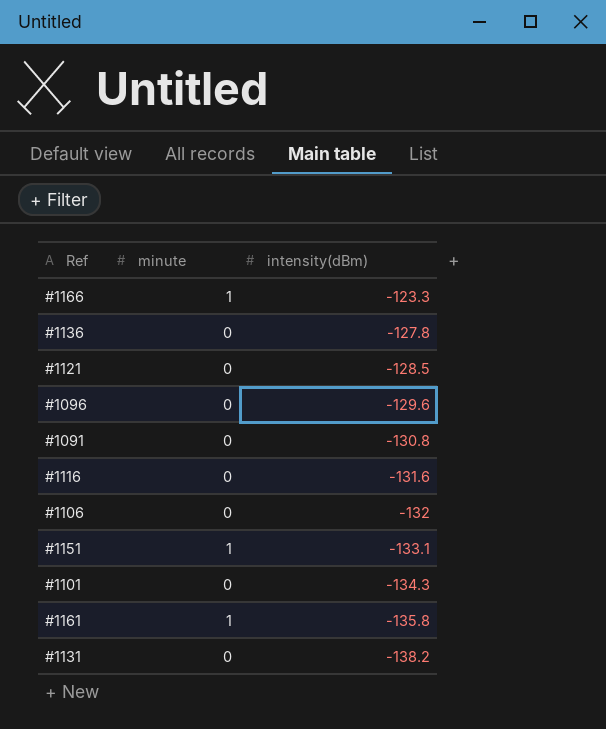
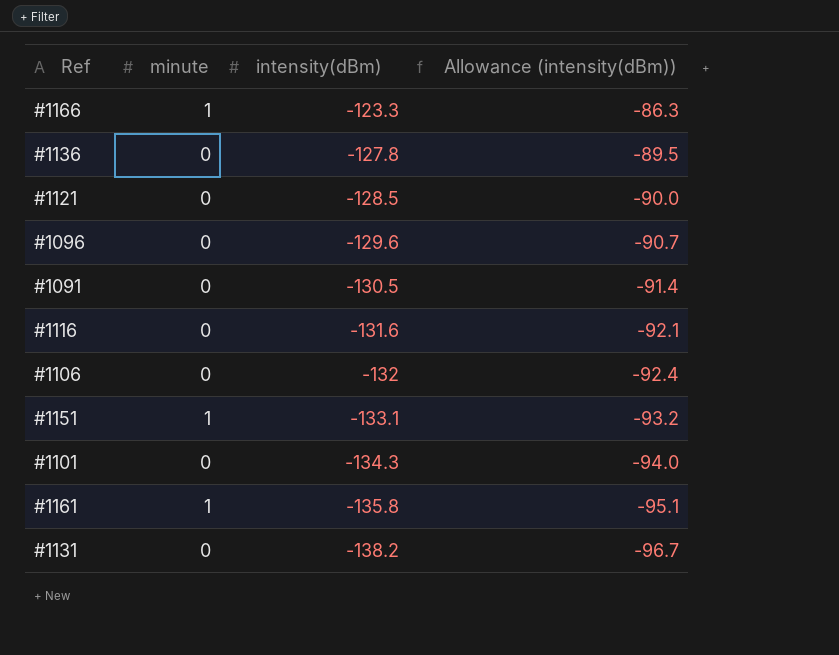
column Allowance (intensity(dBm)) | formula: none -> [intensity(dBm)] * 0.7
#1091 | intensity(dBm): -130.8 -> -130.5

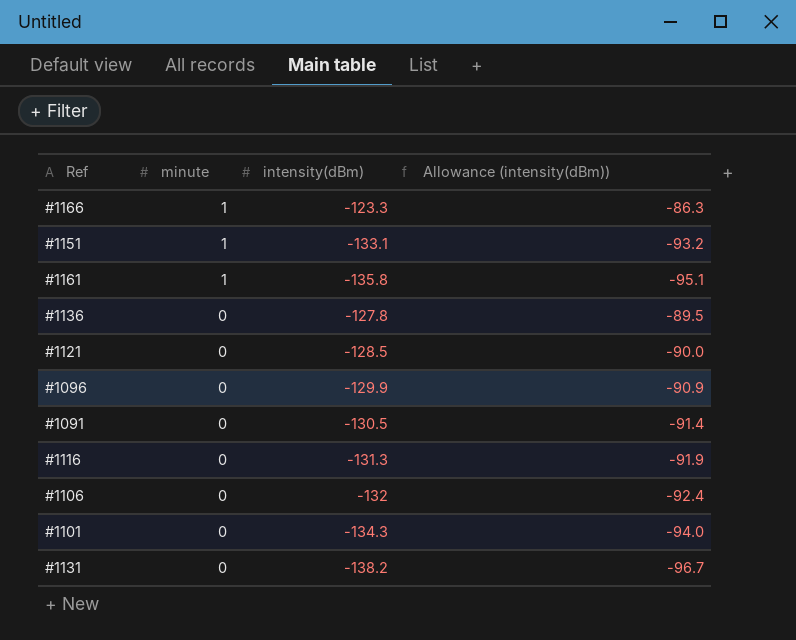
row order: intensity(dBm) descending -> minute descending
#1096 | intensity(dBm): -129.6 -> -129.9
#1096 | Allowance (intensity(dBm)): -90.7 -> -90.9
#1116 | intensity(dBm): -131.6 -> -131.3
#1116 | Allowance (intensity(dBm)): -92.1 -> -91.9

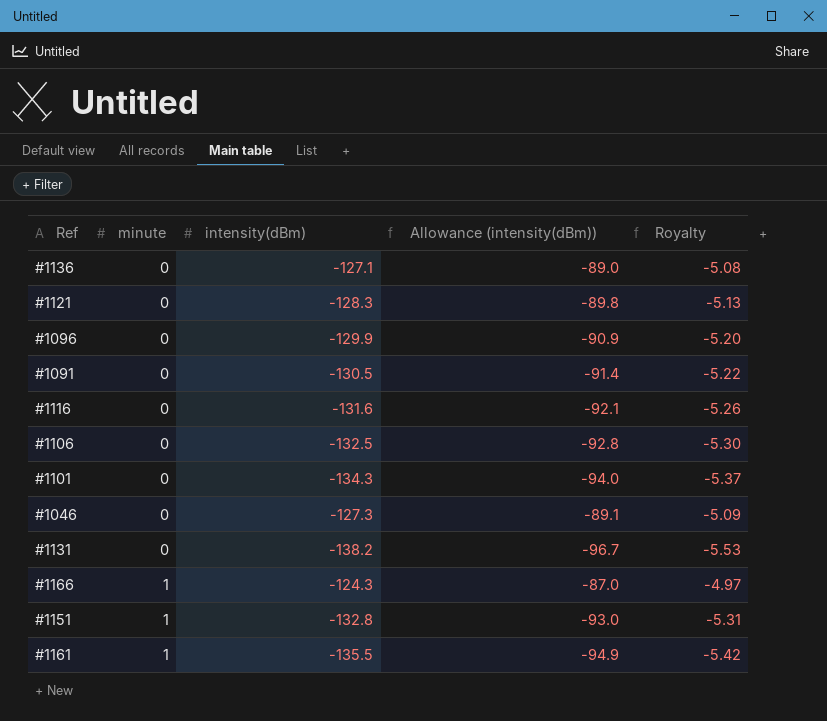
row order: minute descending -> minute ascending
column Royalty | formula: none -> [intensity(dBm)] * 0.04
#1136 | intensity(dBm): -127.8 -> -127.1
#1136 | Allowance (intensity(dBm)): -89.5 -> -89.0
#1121 | intensity(dBm): -128.5 -> -128.3
#1121 | Allowance (intensity(dBm)): -90.0 -> -89.8
#1116 | intensity(dBm): -131.3 -> -131.6
#1116 | Allowance (intensity(dBm)): -91.9 -> -92.1
#1106 | intensity(dBm): -132 -> -132.5
#1106 | Allowance (intensity(dBm)): -92.4 -> -92.8
row #1046: none -> 0 | -127.3 | -89.1 | -5.09
#1166 | intensity(dBm): -123.3 -> -124.3
#1166 | Allowance (intensity(dBm)): -86.3 -> -87.0
#1151 | intensity(dBm): -133.1 -> -132.8
#1151 | Allowance (intensity(dBm)): -93.2 -> -93.0
#1161 | intensity(dBm): -135.8 -> -135.5
#1161 | Allowance (intensity(dBm)): -95.1 -> -94.9

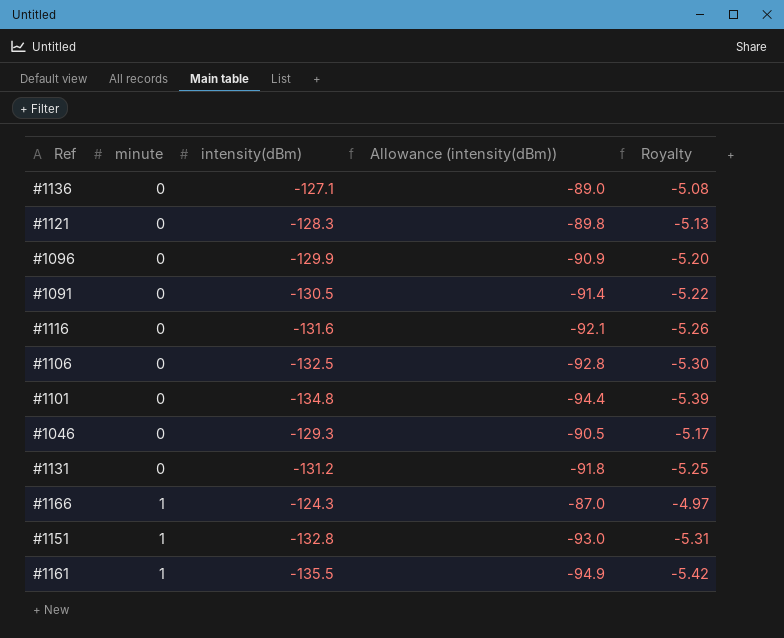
#1101 | intensity(dBm): -134.3 -> -134.8
#1101 | Allowance (intensity(dBm)): -94.0 -> -94.4
#1101 | Royalty: -5.37 -> -5.39
#1046 | intensity(dBm): -127.3 -> -129.3
#1046 | Allowance (intensity(dBm)): -89.1 -> -90.5
#1046 | Royalty: -5.09 -> -5.17
#1131 | intensity(dBm): -138.2 -> -131.2
#1131 | Allowance (intensity(dBm)): -96.7 -> -91.8
#1131 | Royalty: -5.53 -> -5.25

